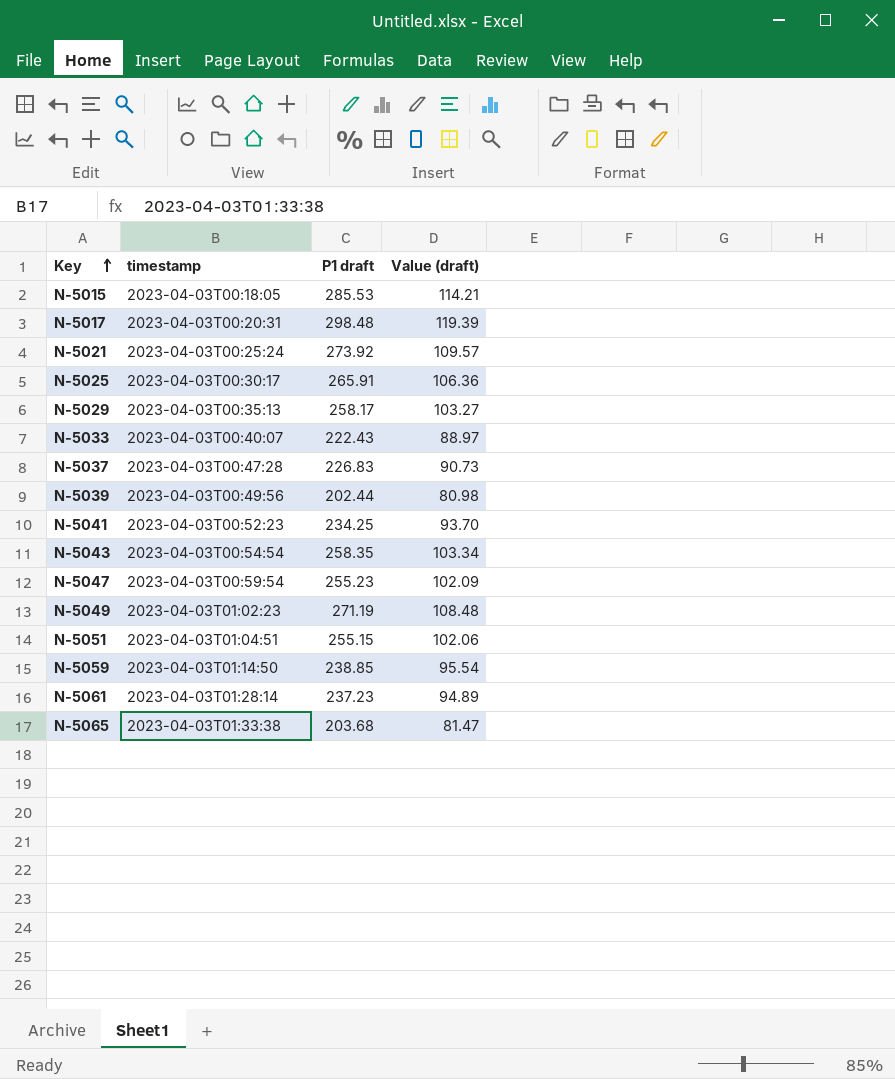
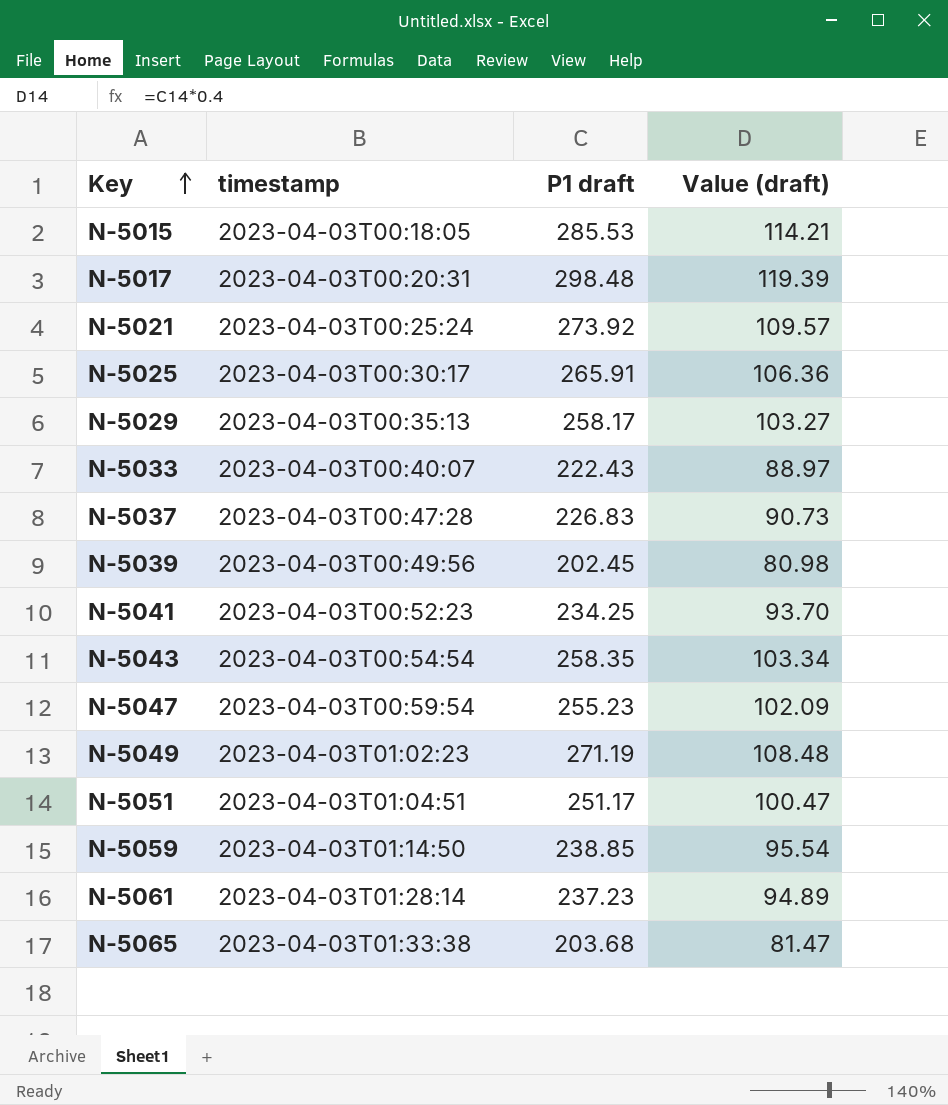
N-5039 | P1 draft: 202.44 -> 202.45
N-5051 | P1 draft: 255.15 -> 251.17
N-5051 | Value (draft): 102.06 -> 100.47

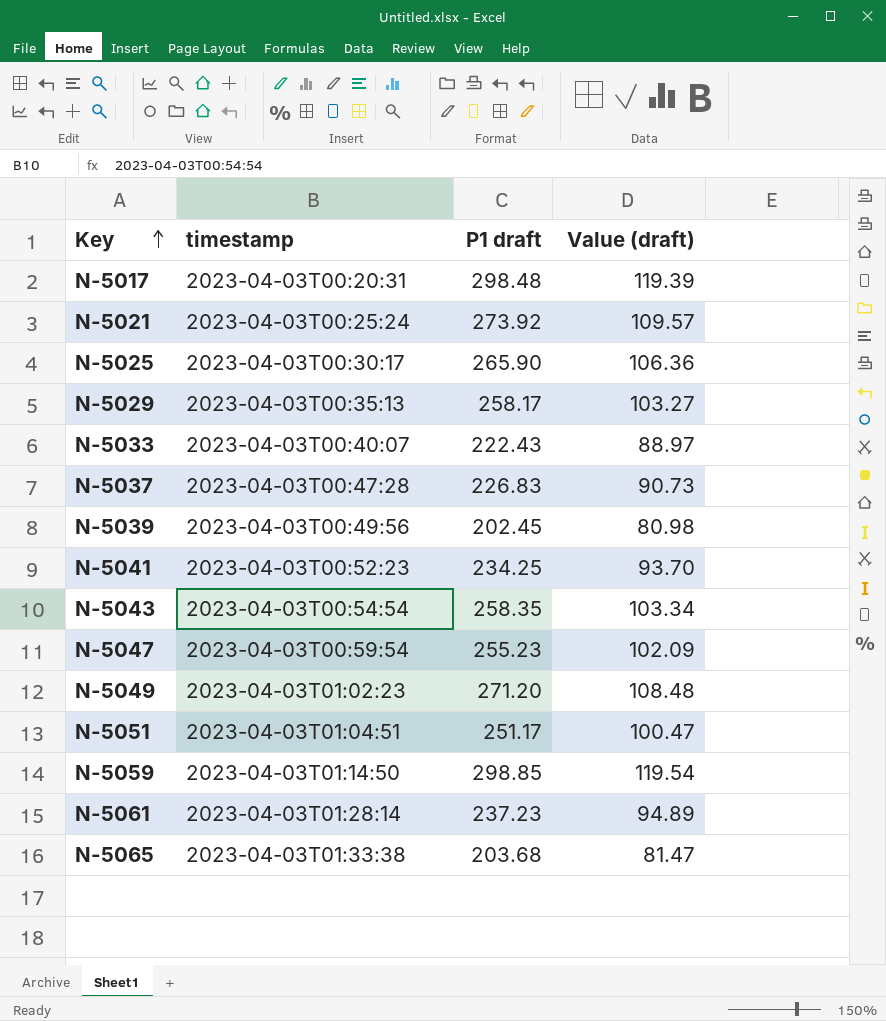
row N-5015: 2023-04-03T00:18:05 | 285.53 | 114.21 -> none
N-5025 | P1 draft: 265.91 -> 265.90
N-5049 | P1 draft: 271.19 -> 271.20
N-5059 | P1 draft: 238.85 -> 298.85
N-5059 | Value (draft): 95.54 -> 119.54

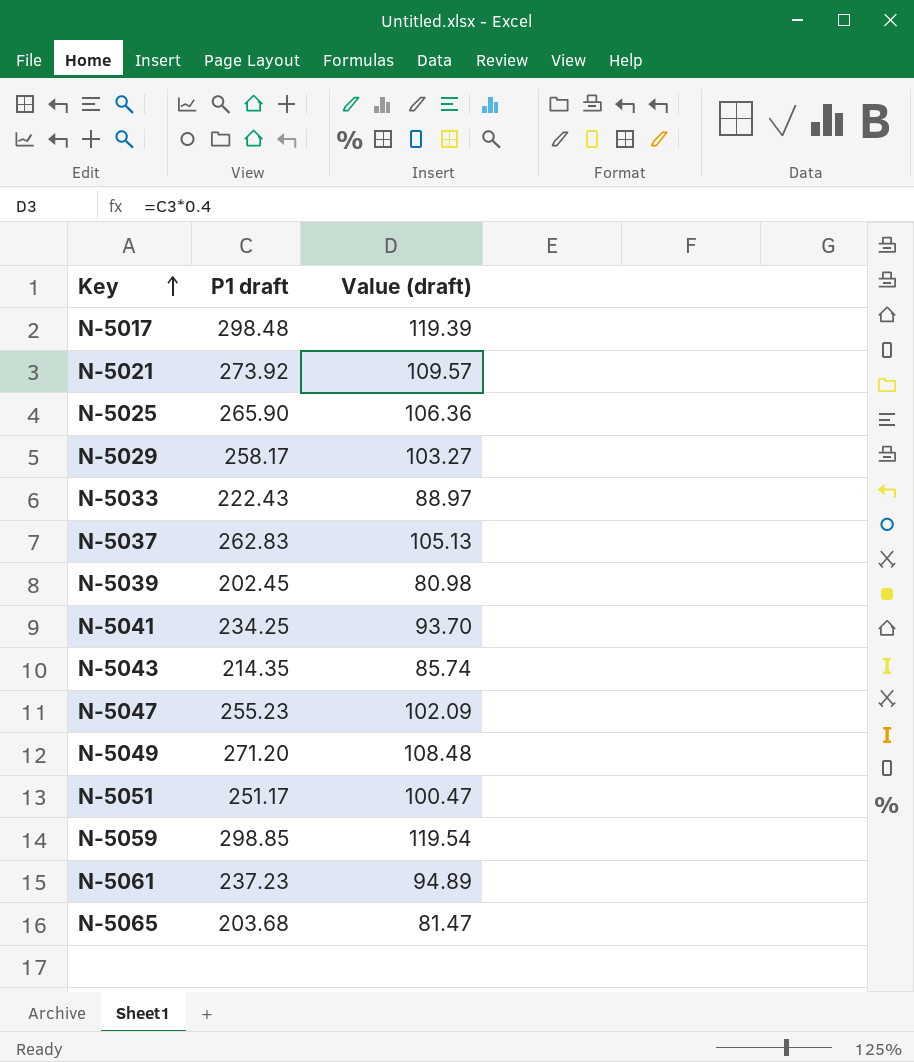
column timestamp | position: 2 -> none
N-5037 | P1 draft: 226.83 -> 262.83
N-5037 | Value (draft): 90.73 -> 105.13
N-5043 | P1 draft: 258.35 -> 214.35
N-5043 | Value (draft): 103.34 -> 85.74

